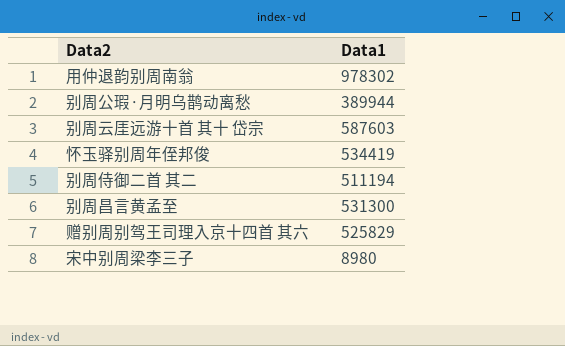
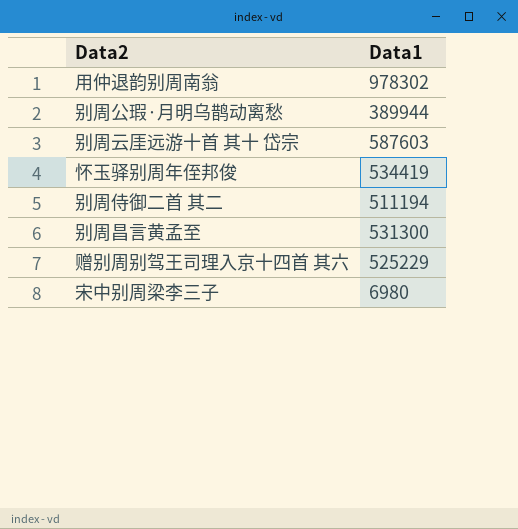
赠别周别驾王司理入京十四首 其六 | Data1: 525829 -> 525229
宋中别周梁李三子 | Data1: 8980 -> 6980

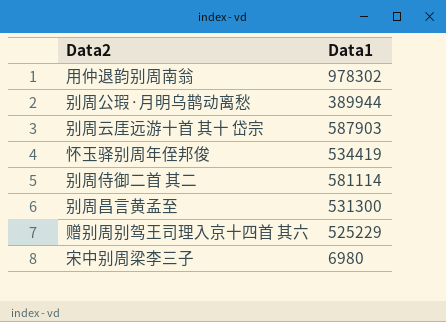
别周云厓远游十首 其十 岱宗 | Data1: 587603 -> 587903
别周侍御二首 其二 | Data1: 511194 -> 581114

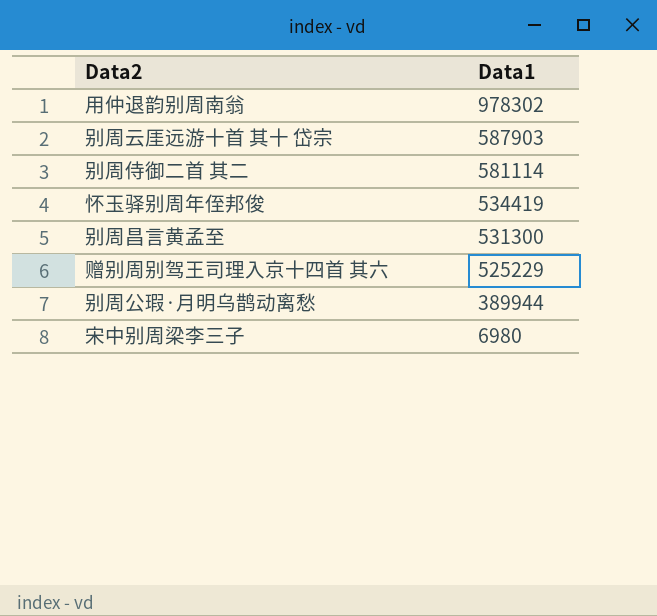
row order: none -> Data1 descending

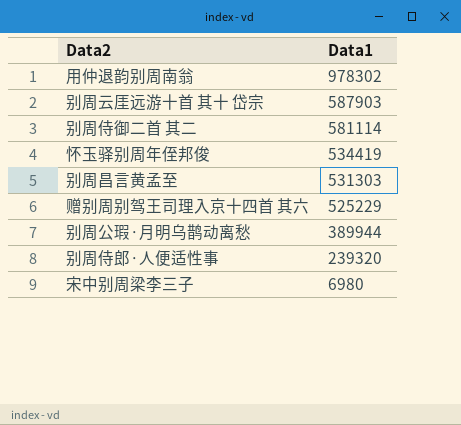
别周昌言黄孟至 | Data1: 531300 -> 531303
row 别周侍郎·人便适性事: none -> 239320

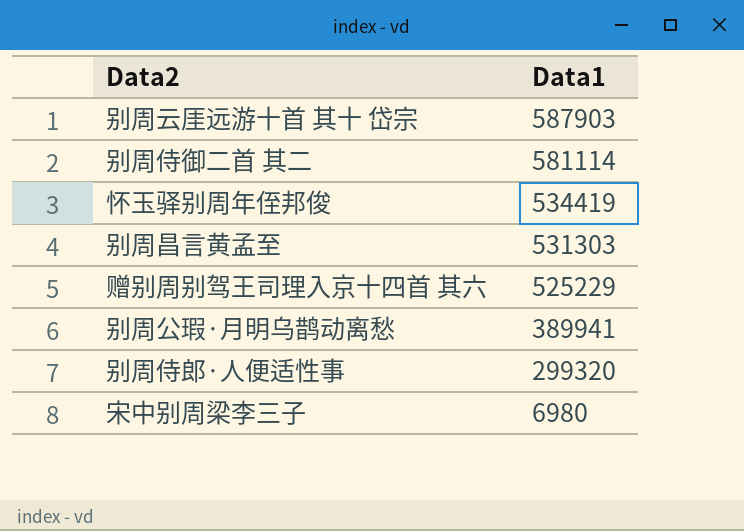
row 用仲退韵别周南翁: 978302 -> none
别周公瑕·月明乌鹊动离愁 | Data1: 389944 -> 389941
别周侍郎·人便适性事 | Data1: 239320 -> 299320

